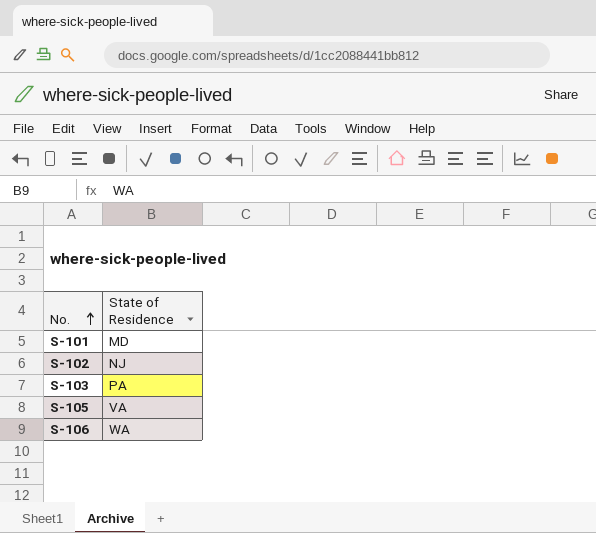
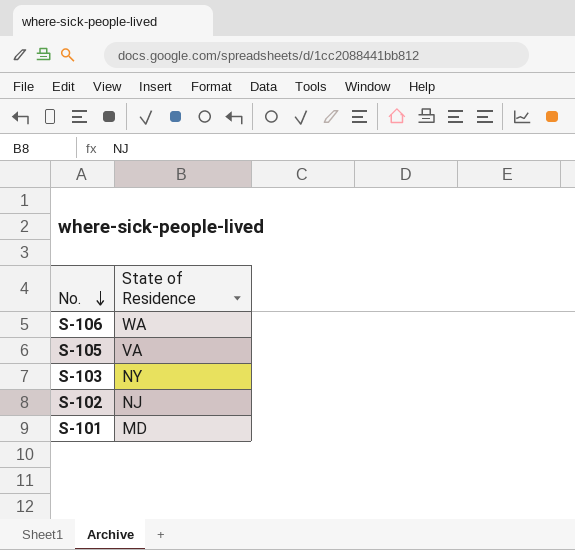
row order: No. ascending -> No. descending
S-103 | State of Residence: PA -> NY

